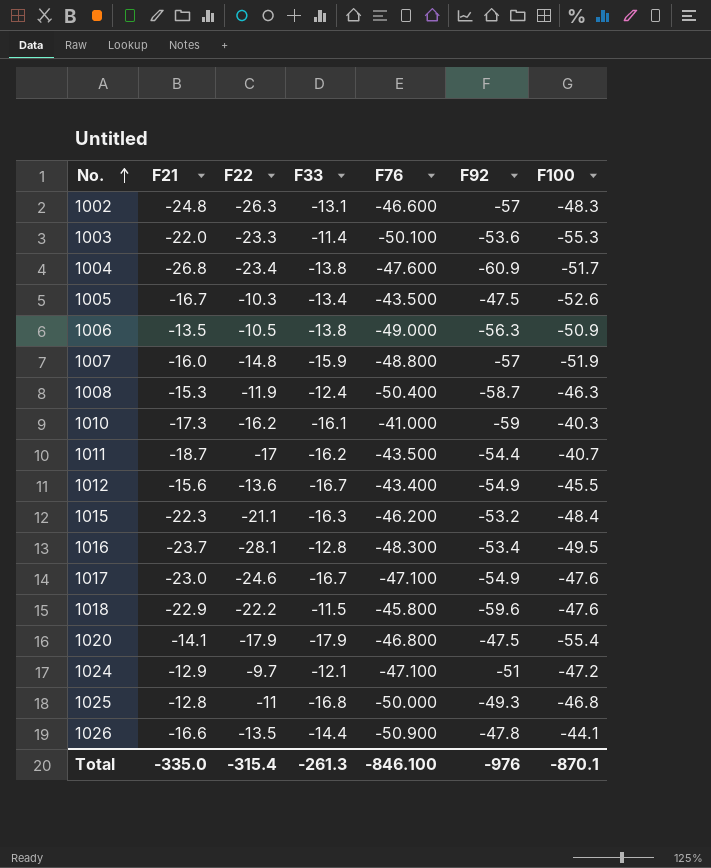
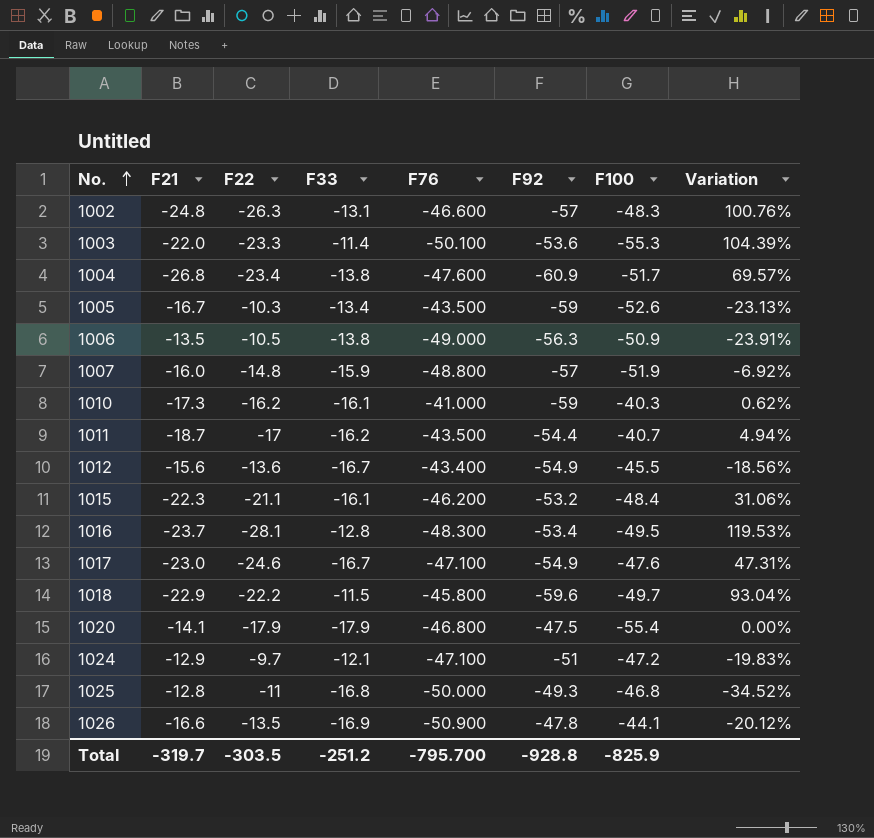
column Variation | formula: none -> ([F22] - [F33]) / [F33]
row 1008: -15.3 | -11.9 | -12.4 | -50.400 | -58.7 | -46.3 -> none
1005 | F92: -47.5 -> -59
1015 | F33: -16.3 -> -16.1
1018 | F100: -47.6 -> -49.7
1026 | F33: -14.4 -> -16.9
Total | F21: -335.0 -> -319.7
Total | F22: -315.4 -> -303.5
Total | F33: -261.3 -> -251.2
Total | F76: -846.100 -> -795.700
Total | F92: -976 -> -928.8
Total | F100: -870.1 -> -825.9

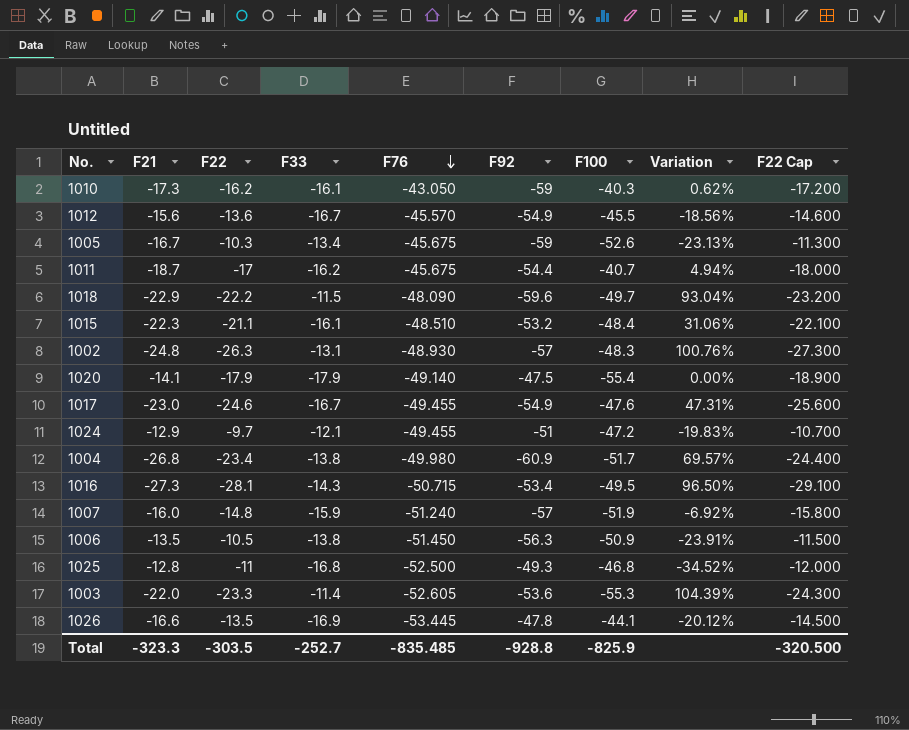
row order: No. ascending -> F76 descending
column F22 Cap | formula: none -> [F22] - 1
1010 | F76: -41.000 -> -43.050
1012 | F76: -43.400 -> -45.570
1005 | F76: -43.500 -> -45.675
1011 | F76: -43.500 -> -45.675
1018 | F76: -45.800 -> -48.090
1015 | F76: -46.200 -> -48.510
1002 | F76: -46.600 -> -48.930
1020 | F76: -46.800 -> -49.140
1017 | F76: -47.100 -> -49.455
1024 | F76: -47.100 -> -49.455
1004 | F76: -47.600 -> -49.980
1016 | F21: -23.7 -> -27.3
1016 | F33: -12.8 -> -14.3
1016 | F76: -48.300 -> -50.715
1016 | Variation: 119.53% -> 96.50%
1007 | F76: -48.800 -> -51.240
1006 | F76: -49.000 -> -51.450
1025 | F76: -50.000 -> -52.500
1003 | F76: -50.100 -> -52.605
1026 | F76: -50.900 -> -53.445
Total | F21: -319.7 -> -323.3
Total | F33: -251.2 -> -252.7
Total | F76: -795.700 -> -835.485

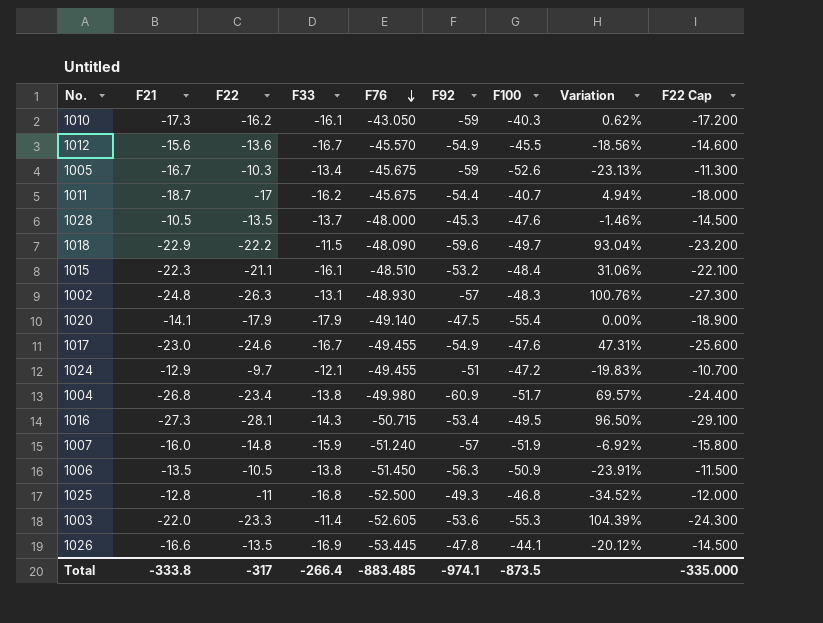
row 1028: none -> -10.5 | -13.5 | -13.7 | -48.000 | -45.3 | -47.6 | -1.46% | -14.500
Total | F21: -323.3 -> -333.8
Total | F22: -303.5 -> -317
Total | F33: -252.7 -> -266.4
Total | F76: -835.485 -> -883.485
Total | F92: -928.8 -> -974.1
Total | F100: -825.9 -> -873.5
Total | F22 Cap: -320.500 -> -335.000

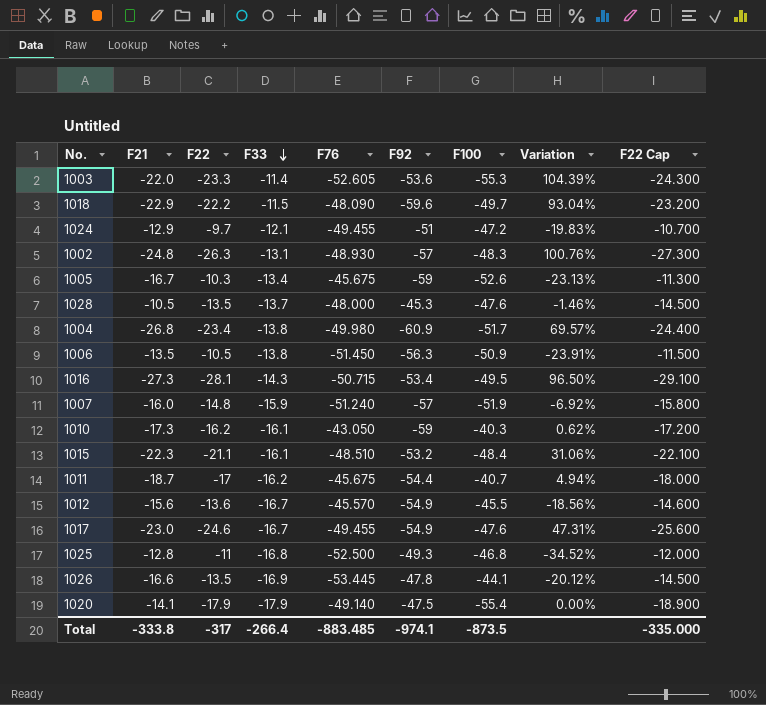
row order: F76 descending -> F33 descending

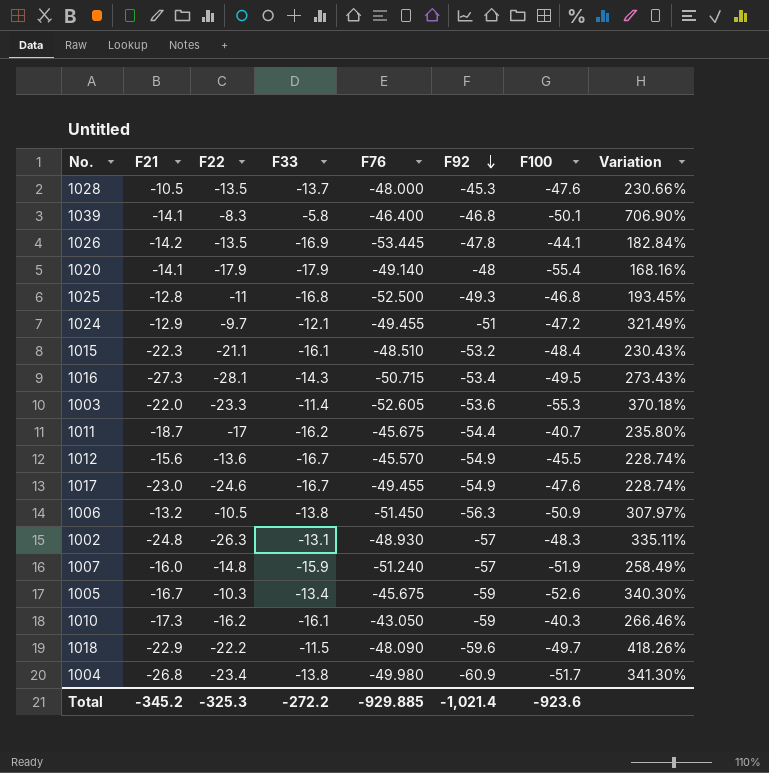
row order: F33 descending -> F92 descending
column F22 Cap | formula: [F22] - 1 -> none
column Variation | formula: ([F22] - [F33]) / [F33] -> ([F92] - [F33]) / [F33]
row 1039: none -> -14.1 | -8.3 | -5.8 | -46.400 | -46.8 | -50.1 | 706.90%
1026 | F21: -16.6 -> -14.2
1020 | F92: -47.5 -> -48
1006 | F21: -13.5 -> -13.2
Total | F21: -333.8 -> -345.2
Total | F22: -317 -> -325.3
Total | F33: -266.4 -> -272.2
Total | F76: -883.485 -> -929.885
Total | F92: -974.1 -> -1,021.4
Total | F100: -873.5 -> -923.6

